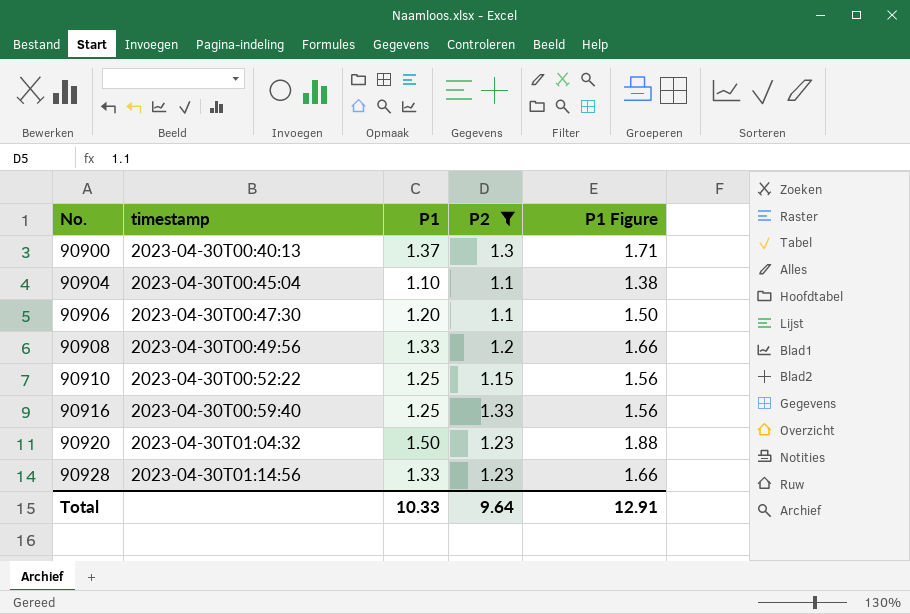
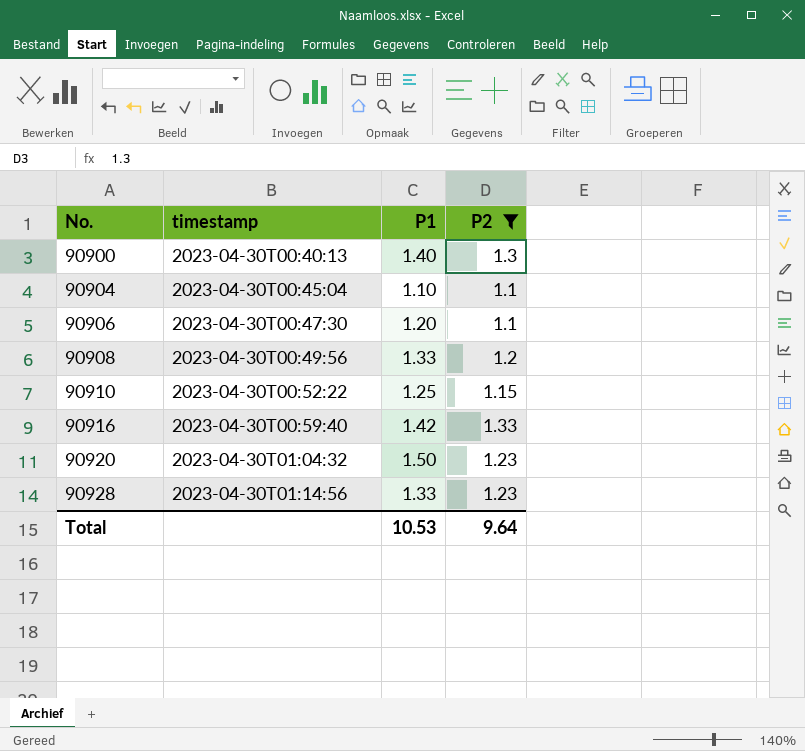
column P1 Figure | formula: [P1] * 1.25 -> none
90900 | P1: 1.37 -> 1.40
90916 | P1: 1.25 -> 1.42
Total | P1: 10.33 -> 10.53

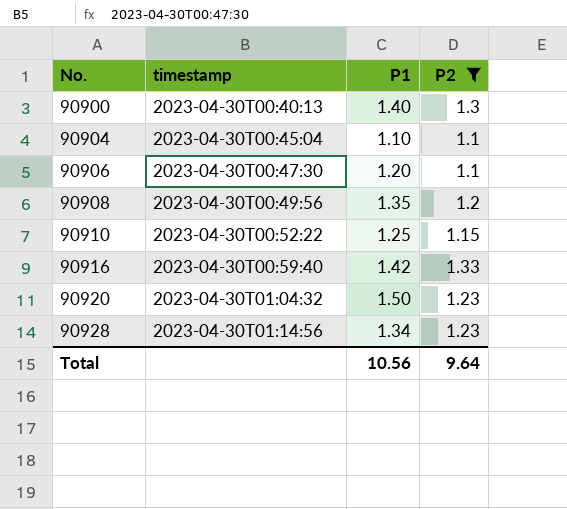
90908 | P1: 1.33 -> 1.35
90928 | P1: 1.33 -> 1.34
Total | P1: 10.53 -> 10.56

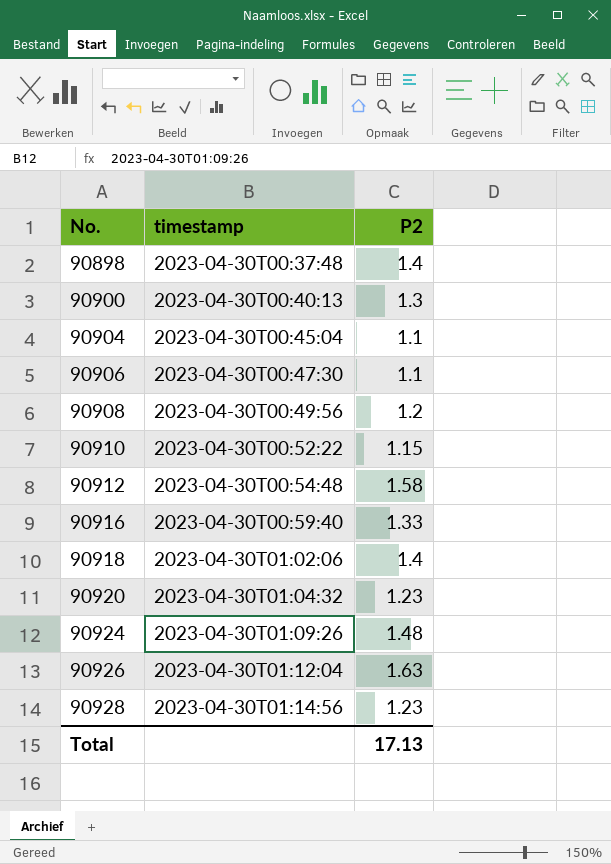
filter: P2 <= 1.33 -> none
column P1 | position: 3 -> none
Total | P2: 9.64 -> 17.13

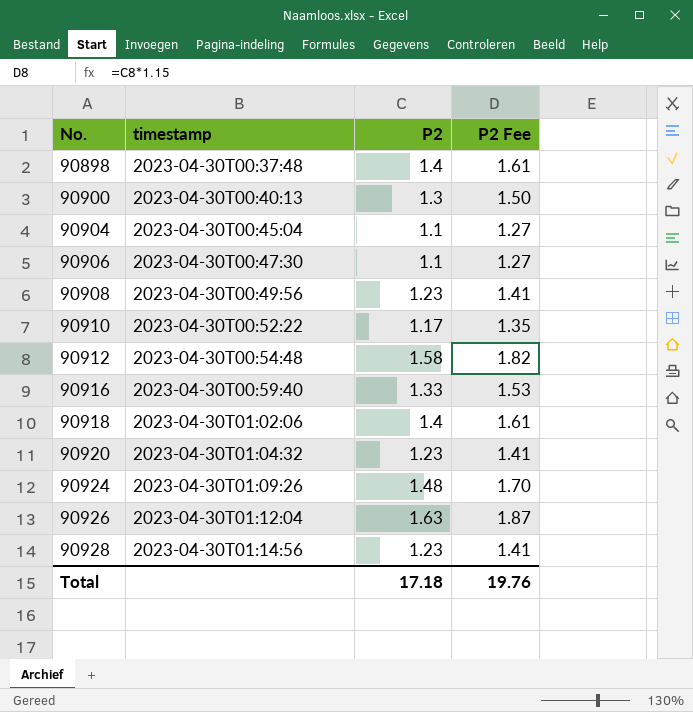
column P2 Fee | formula: none -> [P2] * 1.15
90908 | P2: 1.2 -> 1.23
90910 | P2: 1.15 -> 1.17
Total | P2: 17.13 -> 17.18

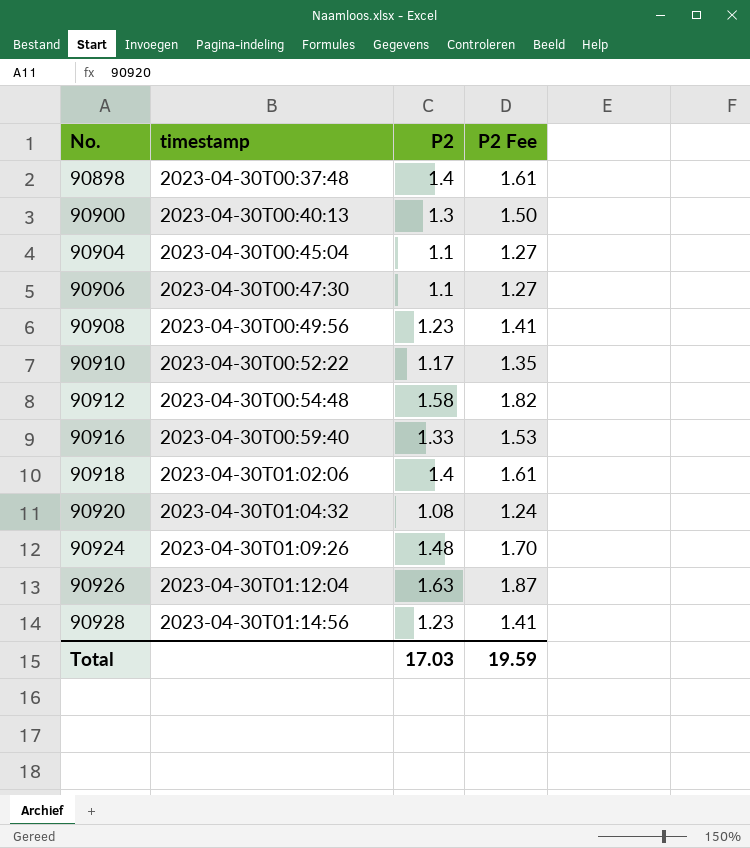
90920 | P2: 1.23 -> 1.08
90920 | P2 Fee: 1.41 -> 1.24
Total | P2: 17.18 -> 17.03
Total | P2 Fee: 19.76 -> 19.59

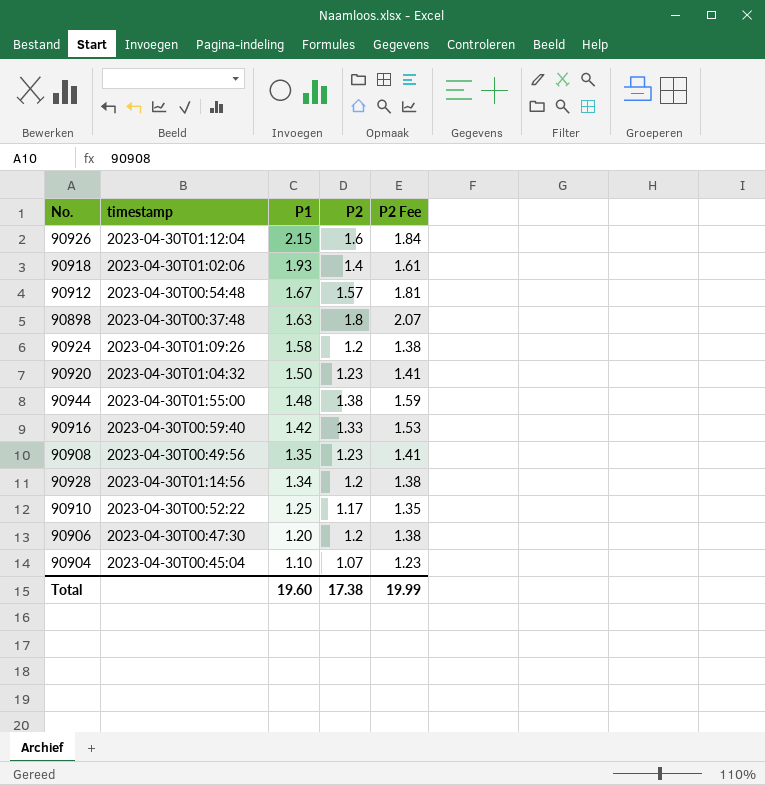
row order: No. ascending -> P1 descending
column P1 | position: none -> 3
row 90900: 2023-04-30T00:40:13 | 1.3 | 1.50 -> none
90926 | P2: 1.63 -> 1.6
90926 | P2 Fee: 1.87 -> 1.84
90912 | P2: 1.58 -> 1.57
90912 | P2 Fee: 1.82 -> 1.81
90898 | P2: 1.4 -> 1.8
90898 | P2 Fee: 1.61 -> 2.07
90924 | P2: 1.48 -> 1.2
90924 | P2 Fee: 1.70 -> 1.38
90920 | P2: 1.08 -> 1.23
90920 | P2 Fee: 1.24 -> 1.41
row 90944: none -> 2023-04-30T01:55:00 | 1.48 | 1.38 | 1.59
90928 | P2: 1.23 -> 1.2
90928 | P2 Fee: 1.41 -> 1.38
90906 | P2: 1.1 -> 1.2
90906 | P2 Fee: 1.27 -> 1.38
90904 | P2: 1.1 -> 1.07
90904 | P2 Fee: 1.27 -> 1.23
Total | P2: 17.03 -> 17.38
Total | P2 Fee: 19.59 -> 19.99

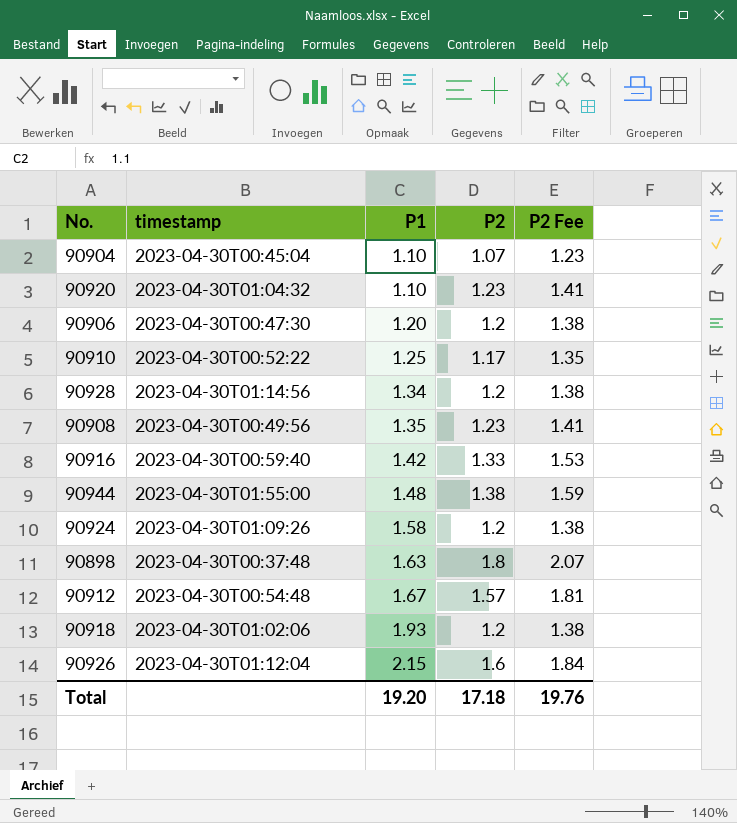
row order: P1 descending -> P1 ascending
90920 | P1: 1.50 -> 1.10
90918 | P2: 1.4 -> 1.2
90918 | P2 Fee: 1.61 -> 1.38
Total | P1: 19.60 -> 19.20
Total | P2: 17.38 -> 17.18
Total | P2 Fee: 19.99 -> 19.76

